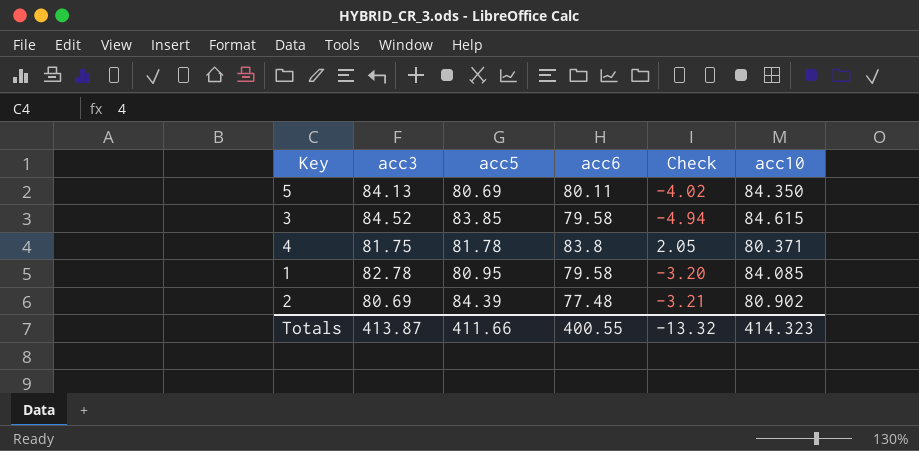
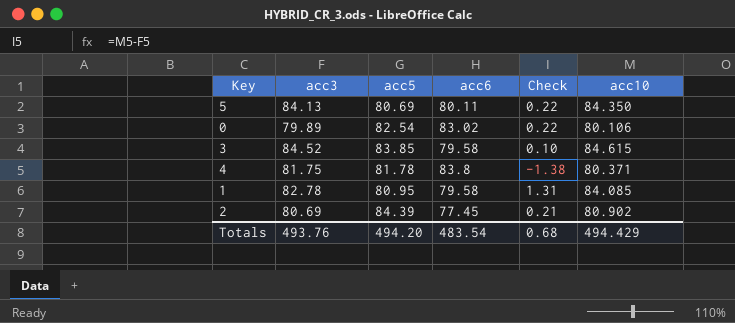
column Check | formula: [acc6] - [acc3] -> [acc10] - [acc3]
row 0: none -> 79.89 | 82.54 | 83.02 | 0.22 | 80.106
2 | acc6: 77.48 -> 77.45
Totals | acc3: 413.87 -> 493.76
Totals | acc5: 411.66 -> 494.20
Totals | acc6: 400.55 -> 483.54
Totals | Check: -13.32 -> 0.68
Totals | acc10: 414.323 -> 494.429

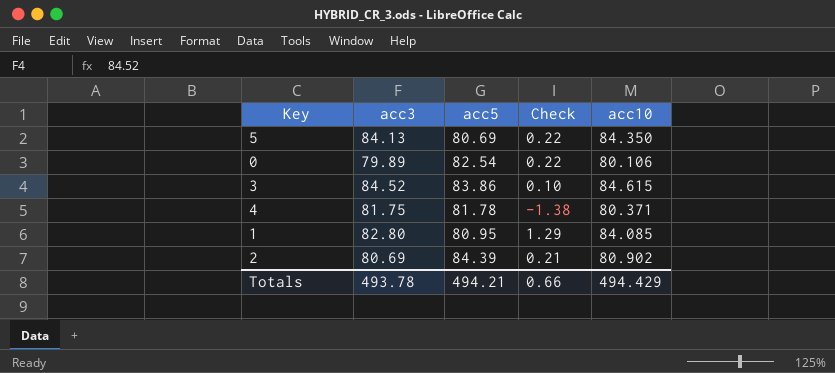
column acc6 | position: 4 -> none
3 | acc5: 83.85 -> 83.86
1 | acc3: 82.78 -> 82.80
1 | Check: 1.31 -> 1.29
Totals | acc3: 493.76 -> 493.78
Totals | acc5: 494.20 -> 494.21
Totals | Check: 0.68 -> 0.66

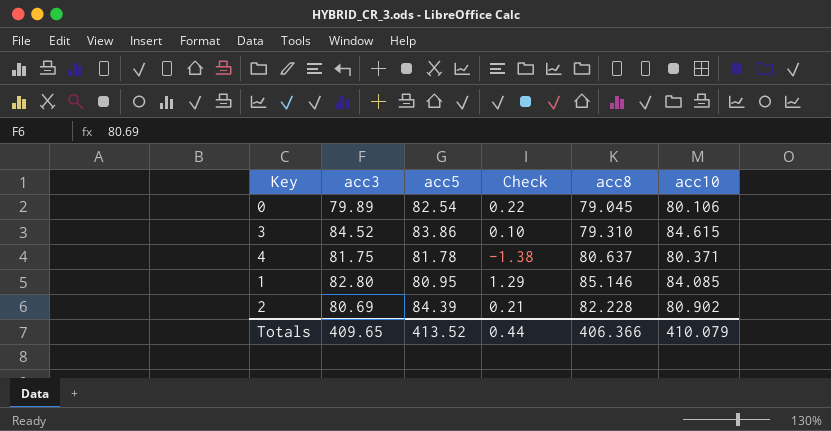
column acc8 | position: none -> 5
row 5: 84.13 | 80.69 | 0.22 | 84.350 -> none
Totals | acc3: 493.78 -> 409.65
Totals | acc5: 494.21 -> 413.52
Totals | Check: 0.66 -> 0.44
Totals | acc10: 494.429 -> 410.079

